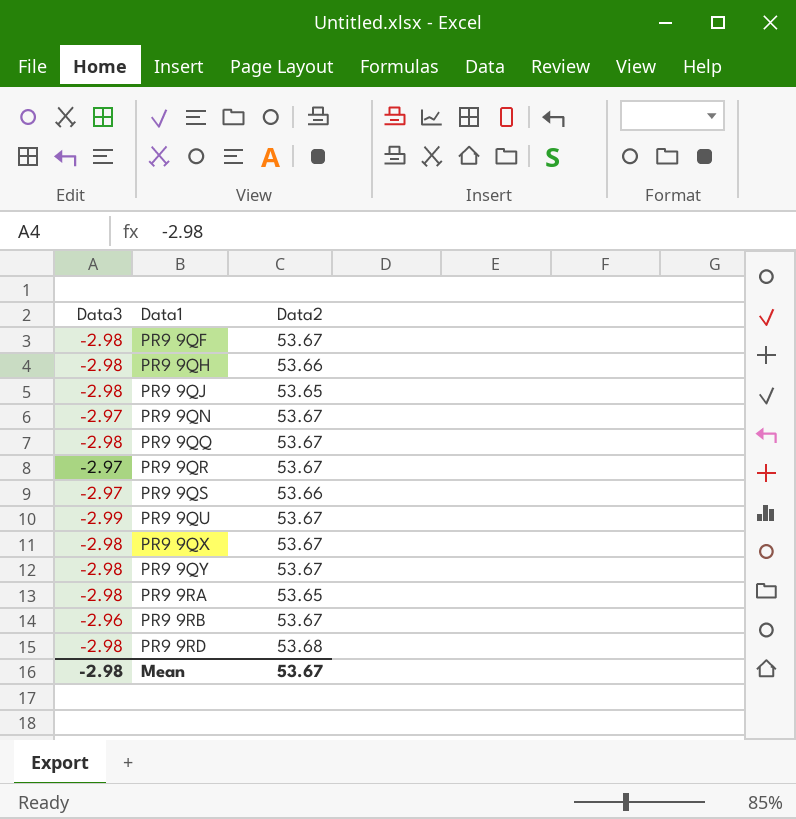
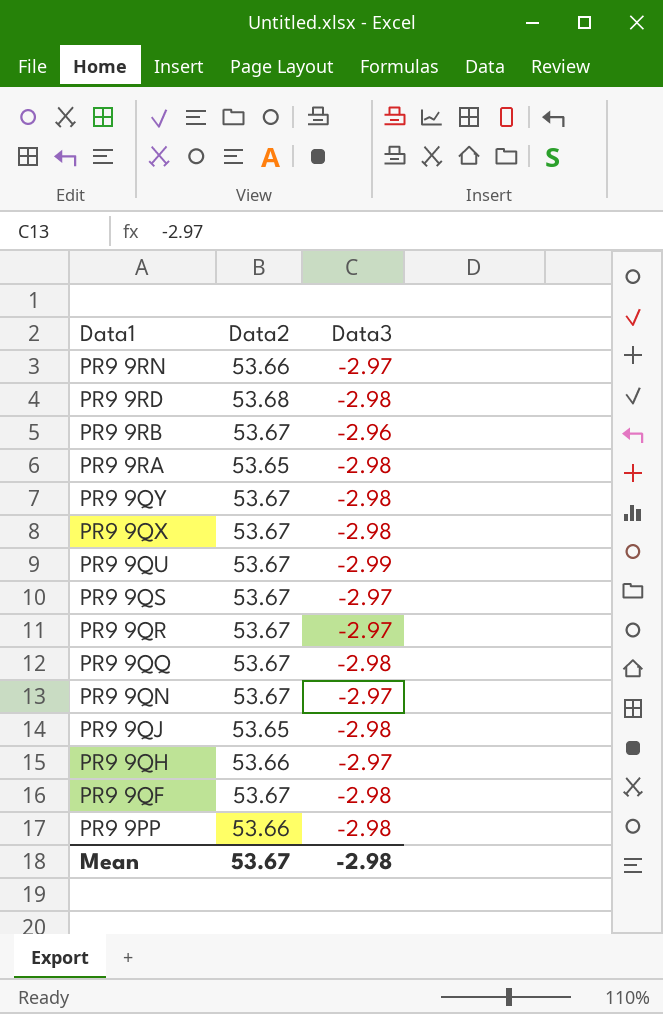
row order: Data1 ascending -> Data1 descending
column Data3 | position: 1 -> 3
row PR9 9RN: none -> 53.66 | -2.97
PR9 9QS | Data2: 53.66 -> 53.67
PR9 9QH | Data3: -2.98 -> -2.97
row PR9 9PP: none -> 53.66 | -2.98

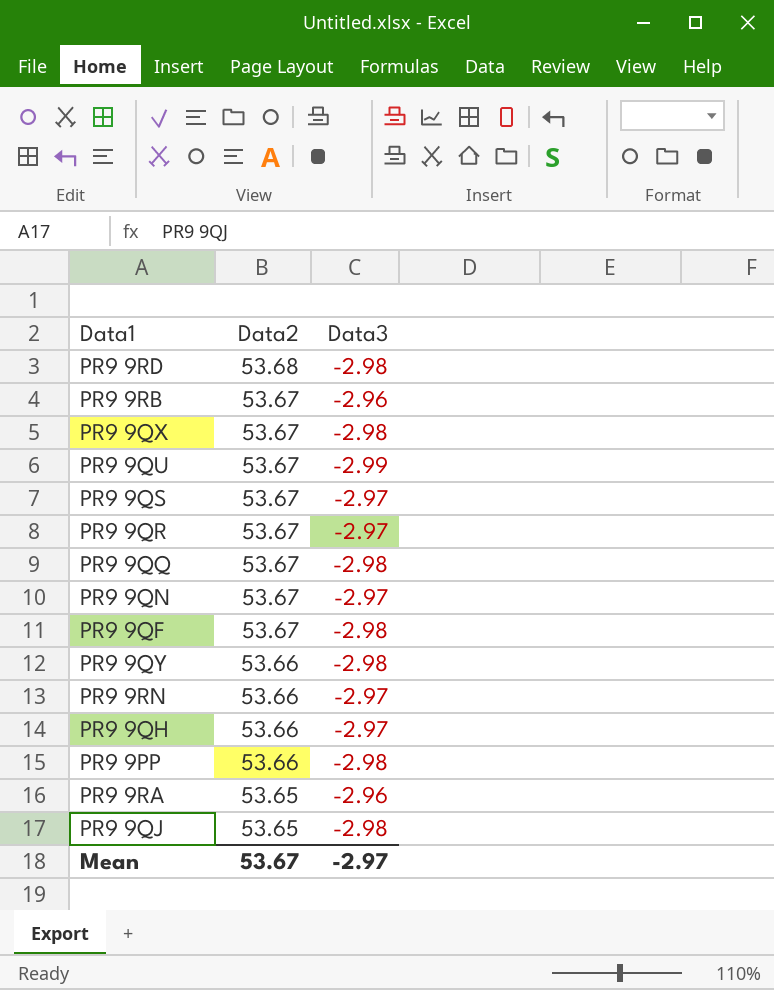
row order: Data1 descending -> Data2 descending
PR9 9QY | Data2: 53.67 -> 53.66
PR9 9RA | Data3: -2.98 -> -2.96
Mean | Data3: -2.98 -> -2.97

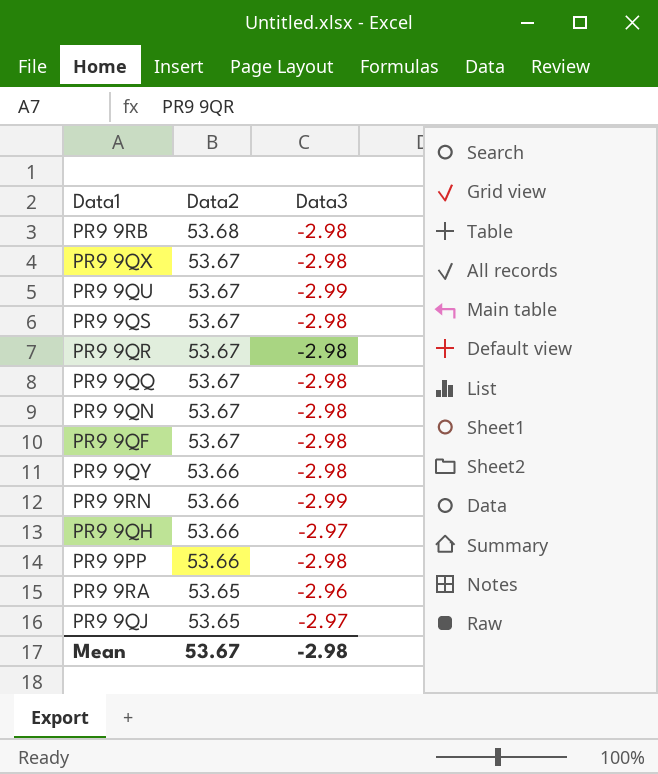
row PR9 9RD: 53.68 | -2.98 -> none
PR9 9RB | Data2: 53.67 -> 53.68
PR9 9RB | Data3: -2.96 -> -2.98
PR9 9QS | Data3: -2.97 -> -2.98
PR9 9QR | Data3: -2.97 -> -2.98
PR9 9QN | Data3: -2.97 -> -2.98
PR9 9RN | Data3: -2.97 -> -2.99
PR9 9QJ | Data3: -2.98 -> -2.97
Mean | Data3: -2.97 -> -2.98

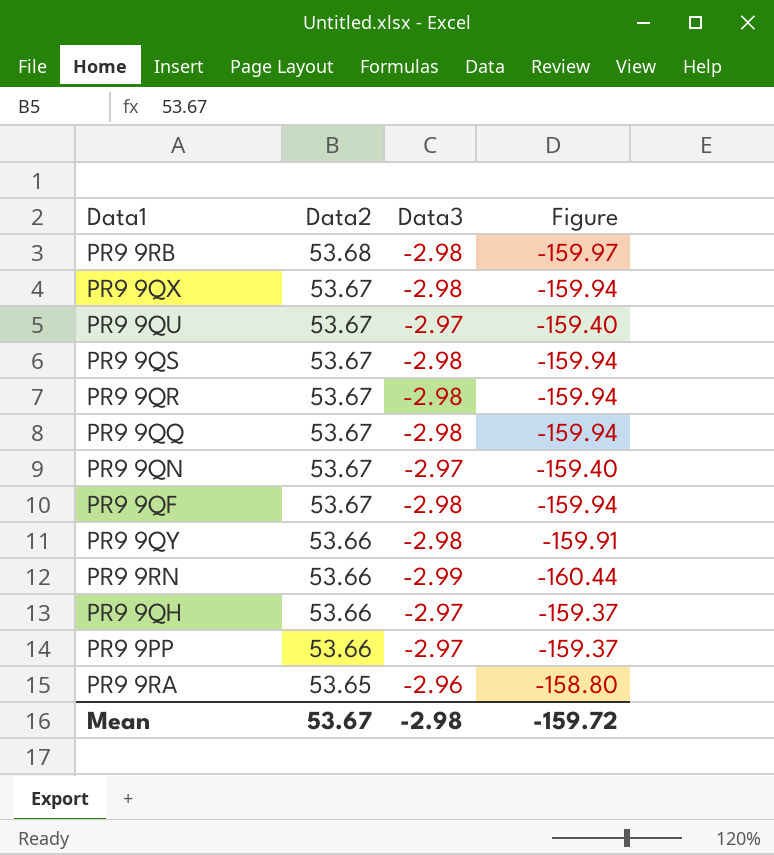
column Figure | formula: none -> [Data2] * [Data3]
row PR9 9QJ: 53.65 | -2.97 -> none
PR9 9QU | Data3: -2.99 -> -2.97
PR9 9QN | Data3: -2.98 -> -2.97
PR9 9PP | Data3: -2.98 -> -2.97

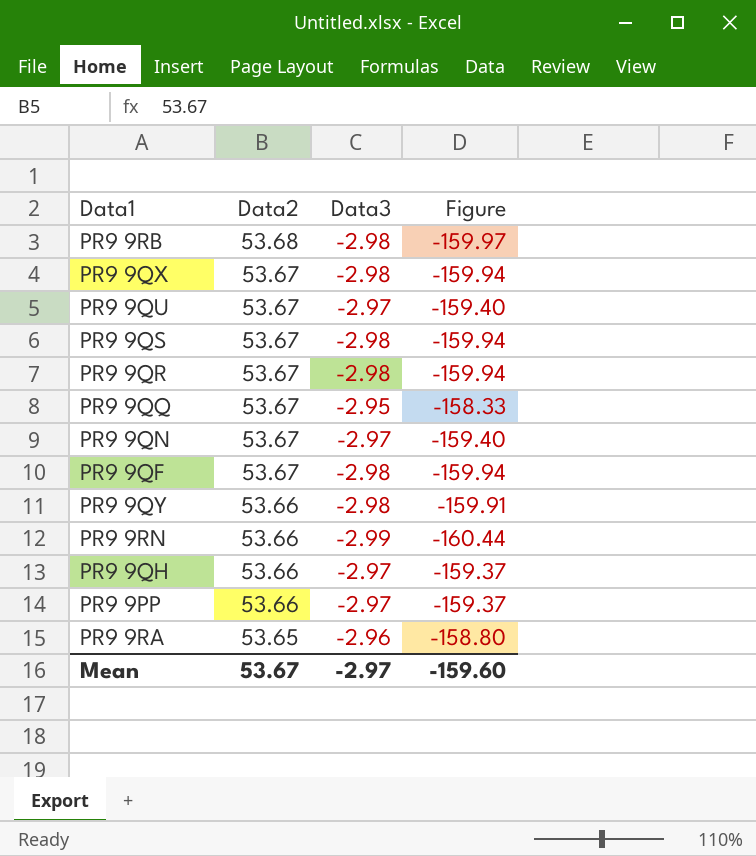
PR9 9QQ | Data3: -2.98 -> -2.95
PR9 9QQ | Figure: -159.94 -> -158.33
Mean | Data3: -2.98 -> -2.97
Mean | Figure: -159.72 -> -159.60

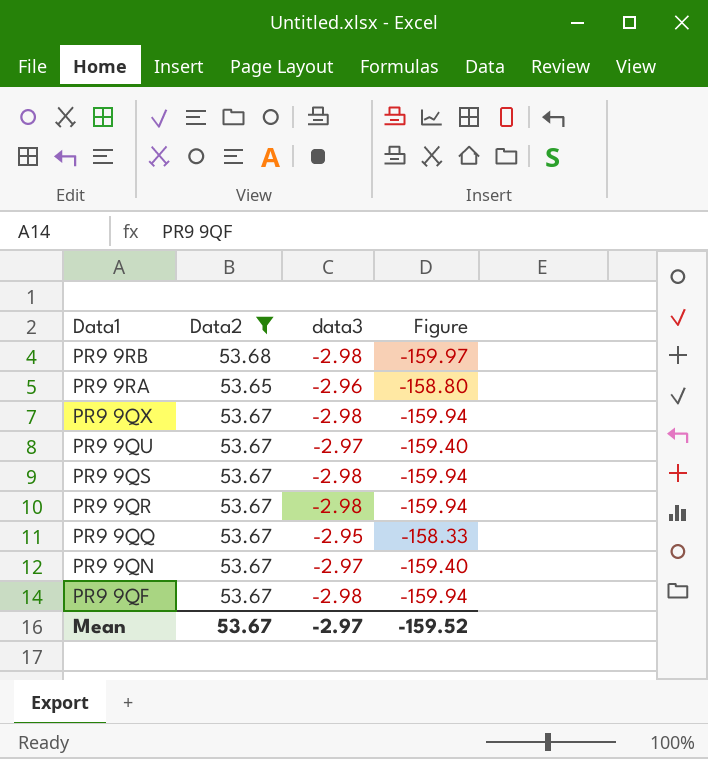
filter: none -> Data2 != 53.66
row order: Data2 descending -> Data1 descending
column name: Data3 -> data3
Mean | Figure: -159.60 -> -159.52

